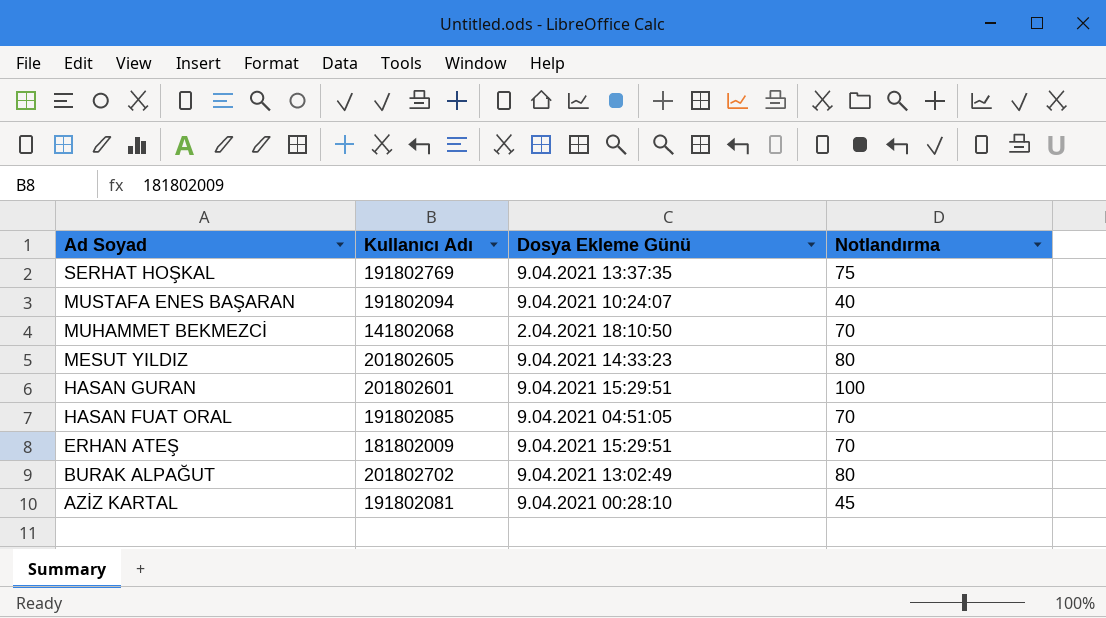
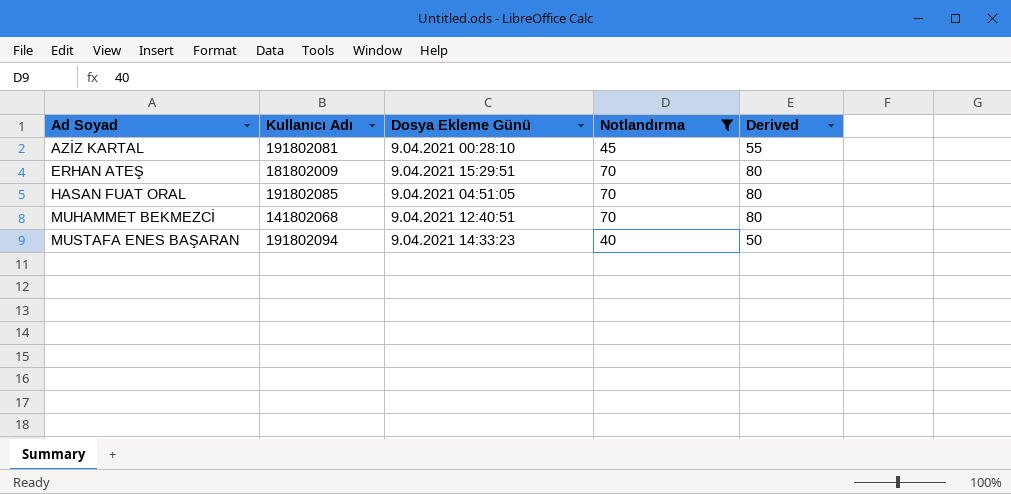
filter: none -> Notlandırma <= 70
row order: Ad Soyad descending -> Ad Soyad ascending
column Derived | formula: none -> [Notlandırma] + 10
MUHAMMET BEKMEZCİ | Dosya Ekleme Günü: 2.04.2021 18:10:50 -> 9.04.2021 12:40:51
MUSTAFA ENES BAŞARAN | Dosya Ekleme Günü: 9.04.2021 10:24:07 -> 9.04.2021 14:33:23

